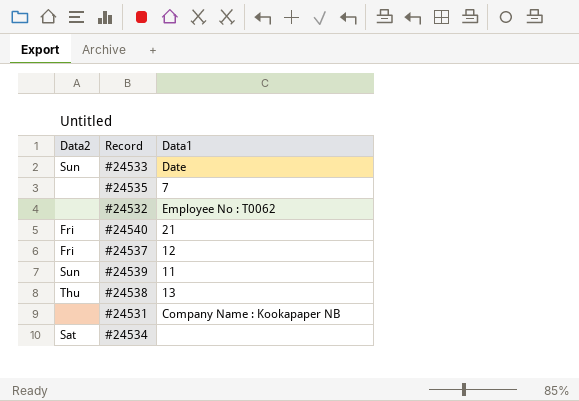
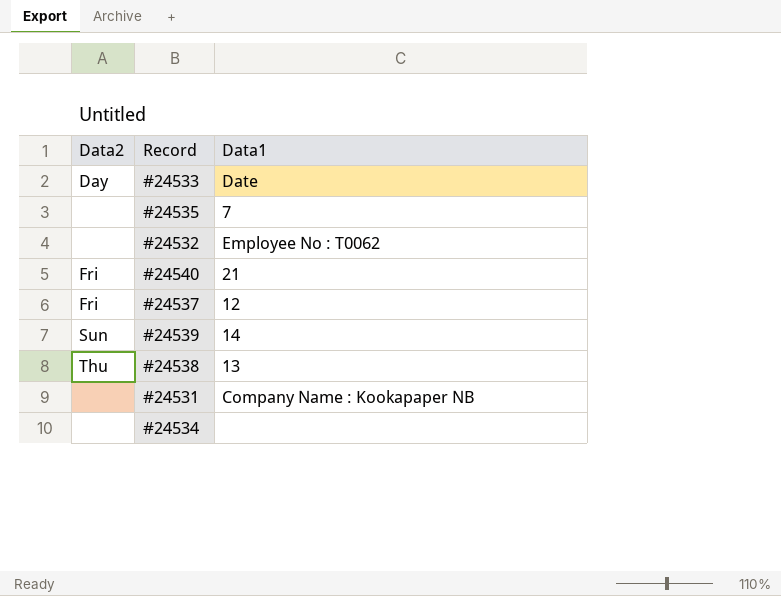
#24533 | Data2: Sun -> Day
#24539 | Data1: 11 -> 14
#24534 | Data2: Sat -> none

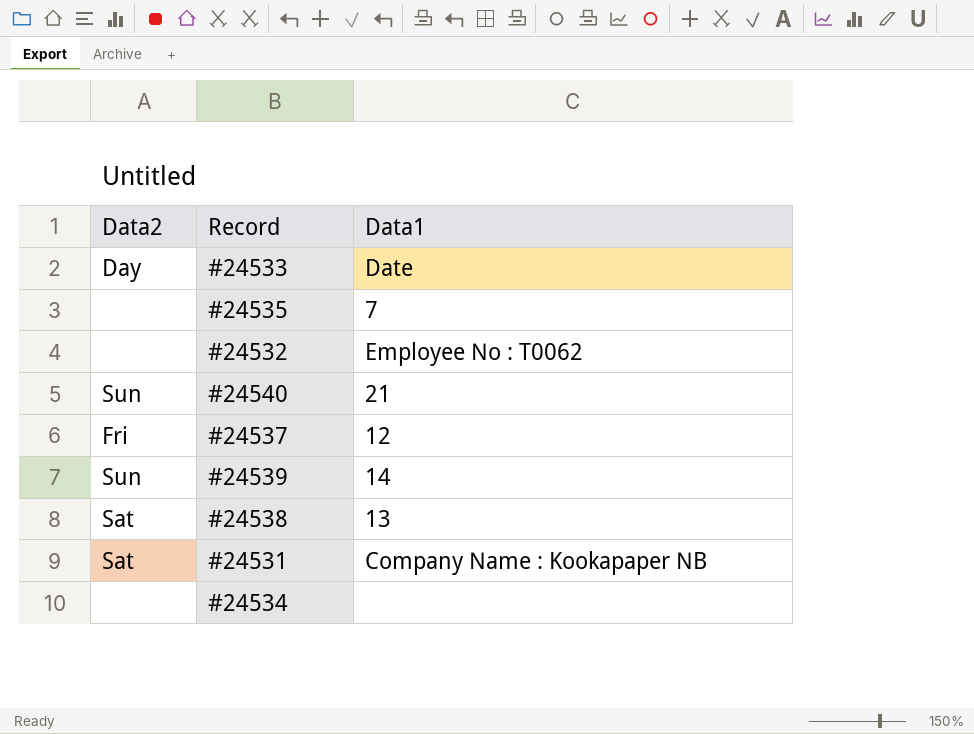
#24540 | Data2: Fri -> Sun
#24538 | Data2: Thu -> Sat
#24531 | Data2: none -> Sat

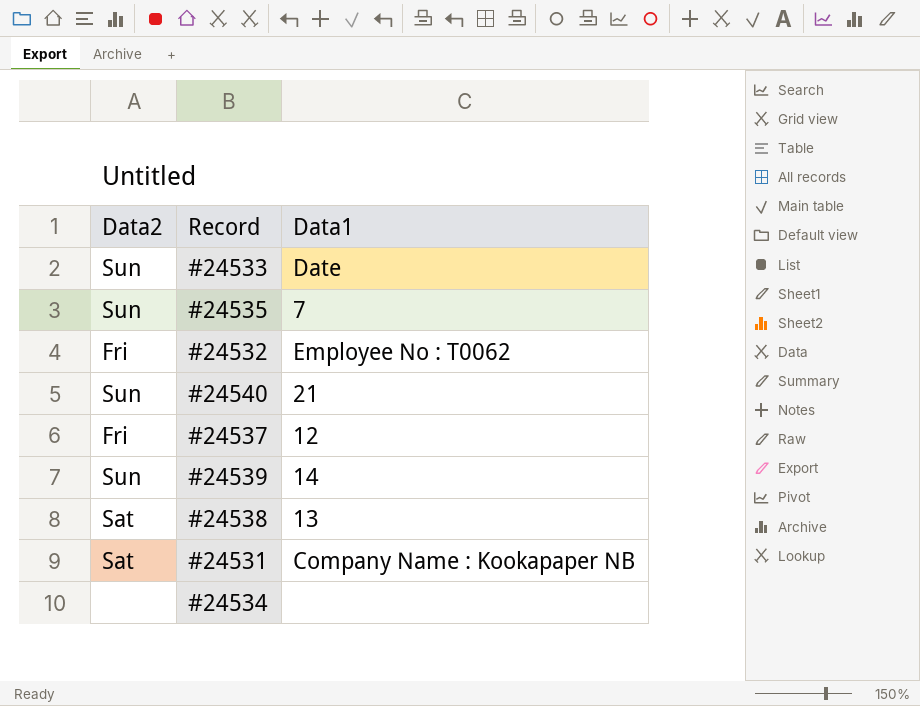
#24533 | Data2: Day -> Sun
#24535 | Data2: none -> Sun
#24532 | Data2: none -> Fri

